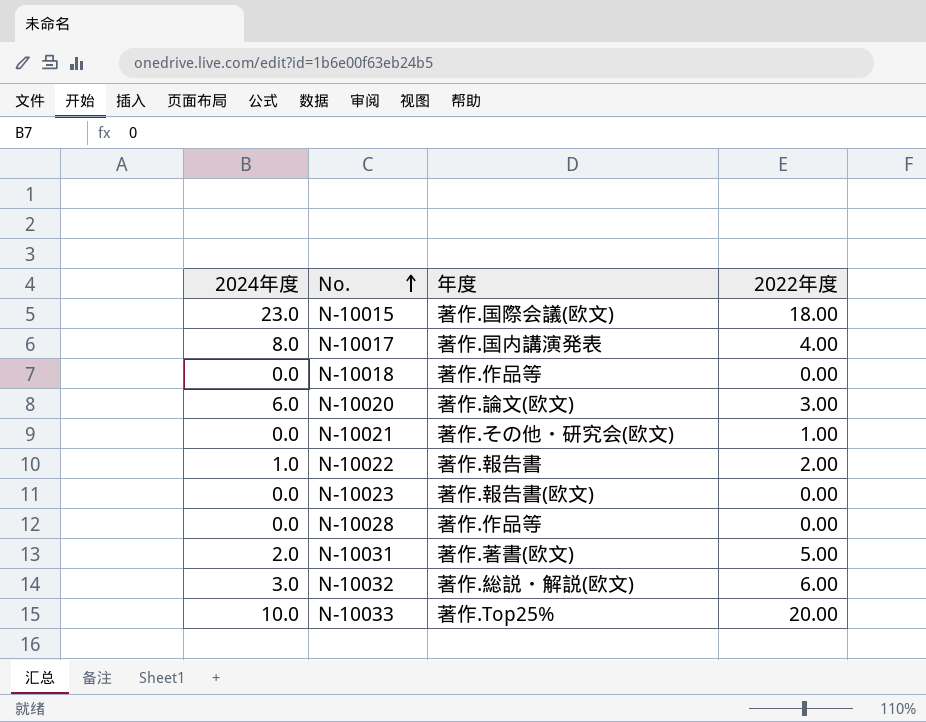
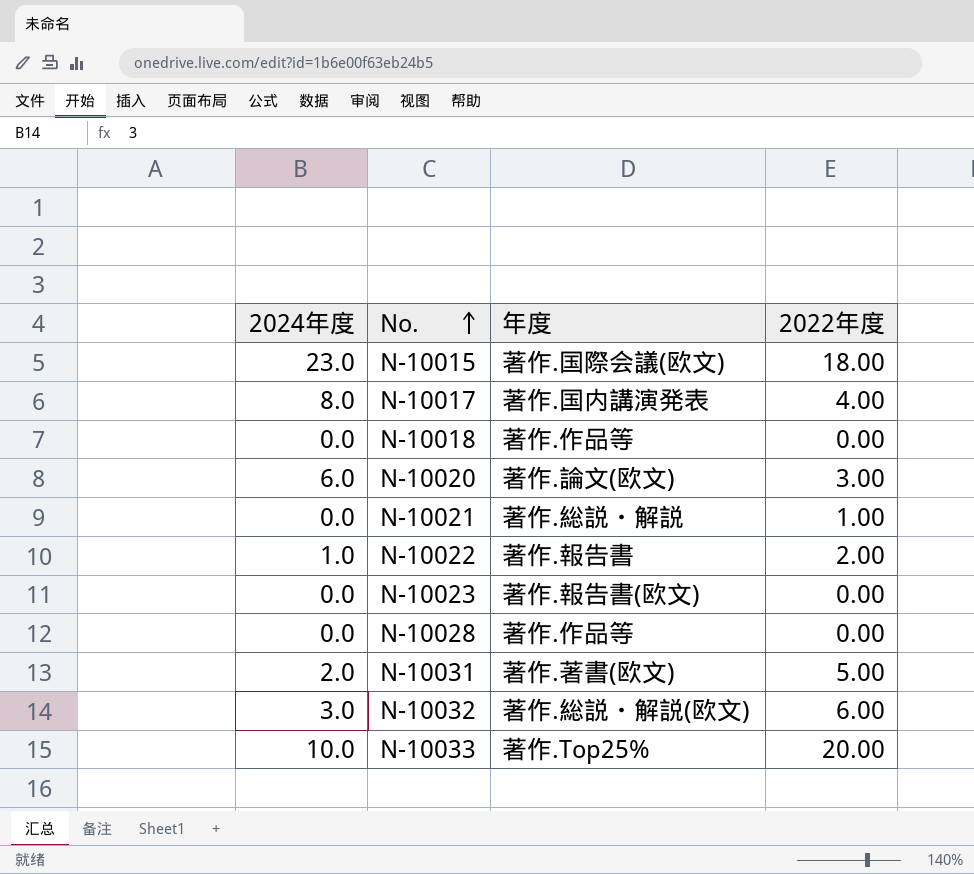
N-10021 | 年度: 著作.その他・研究会(欧文) -> 著作.総説・解説

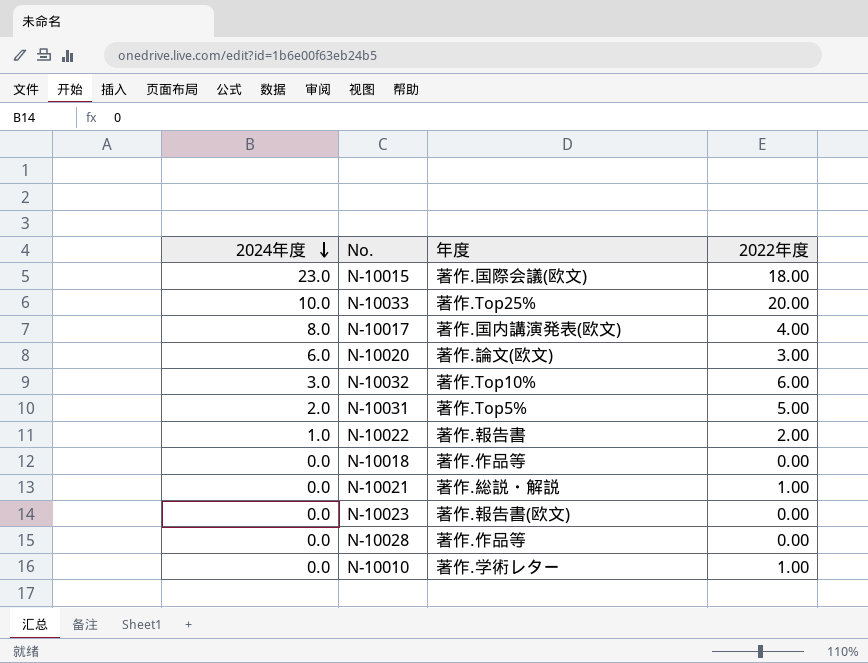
row order: No. ascending -> 2024年度 descending
N-10017 | 年度: 著作.国内講演発表 -> 著作.国内講演発表(欧文)
N-10032 | 年度: 著作.総説・解説(欧文) -> 著作.Top10%
N-10031 | 年度: 著作.著書(欧文) -> 著作.Top5%
row N-10010: none -> 0.0 | 著作.学術レター | 1.00

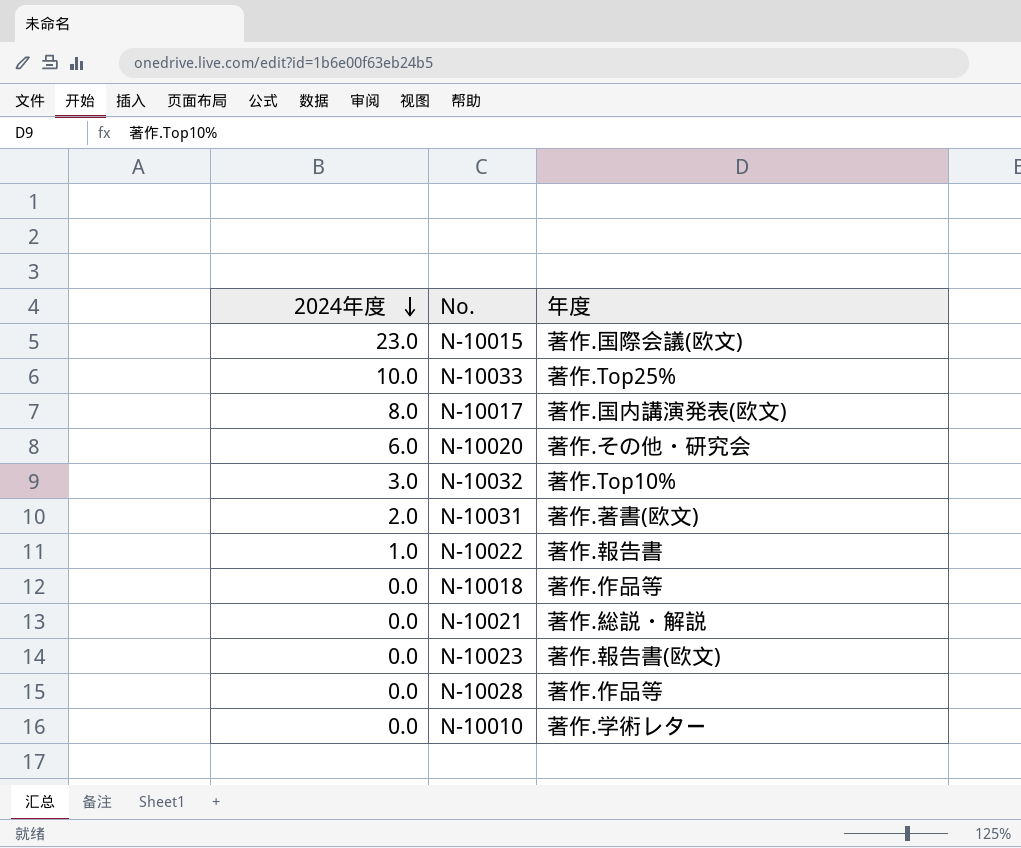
column 2022年度 | position: 4 -> none
N-10020 | 年度: 著作.論文(欧文) -> 著作.その他・研究会
N-10031 | 年度: 著作.Top5% -> 著作.著書(欧文)

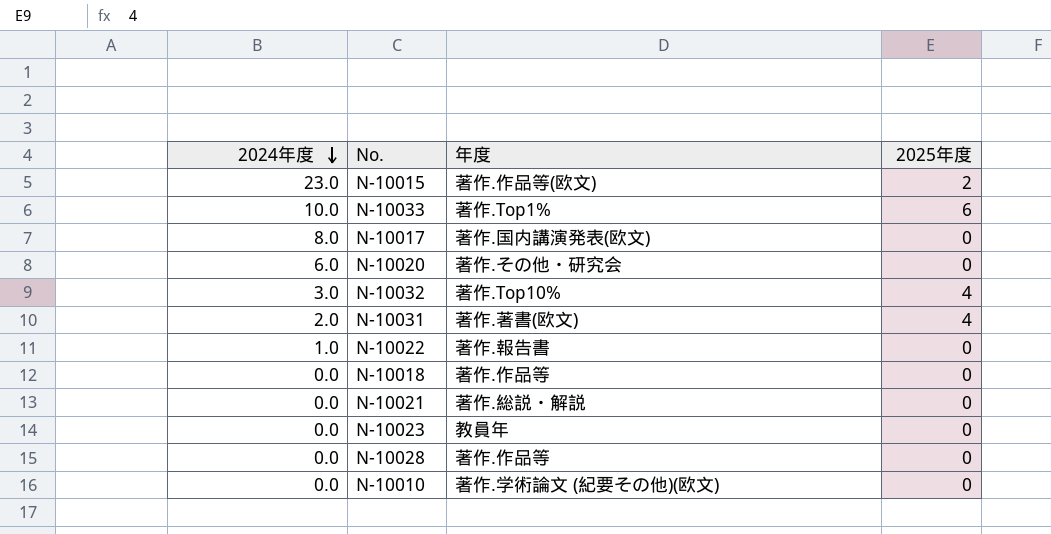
column 2025年度 | position: none -> 4
N-10015 | 年度: 著作.国際会議(欧文) -> 著作.作品等(欧文)
N-10033 | 年度: 著作.Top25% -> 著作.Top1%
N-10023 | 年度: 著作.報告書(欧文) -> 教員年
N-10010 | 年度: 著作.学術レター -> 著作.学術論文 (紀要その他)(欧文)

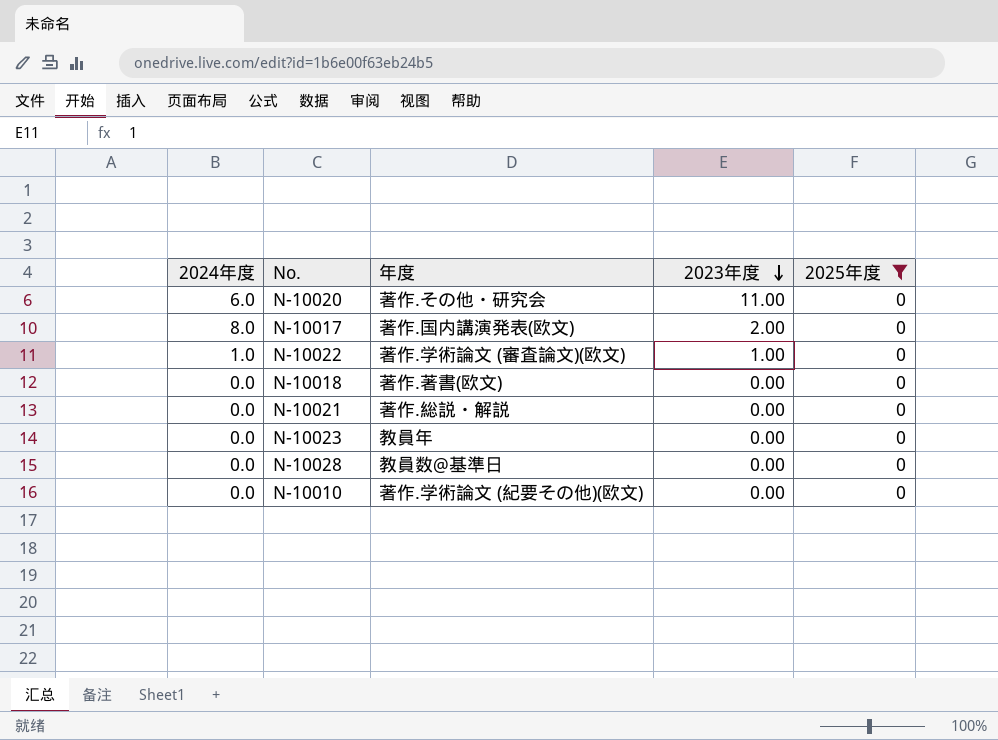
filter: none -> 2025年度 = 0
row order: 2024年度 descending -> 2023年度 descending
column 2023年度 | position: none -> 4
N-10022 | 年度: 著作.報告書 -> 著作.学術論文 (審査論文)(欧文)
N-10018 | 年度: 著作.作品等 -> 著作.著書(欧文)
N-10028 | 年度: 著作.作品等 -> 教員数@基準日

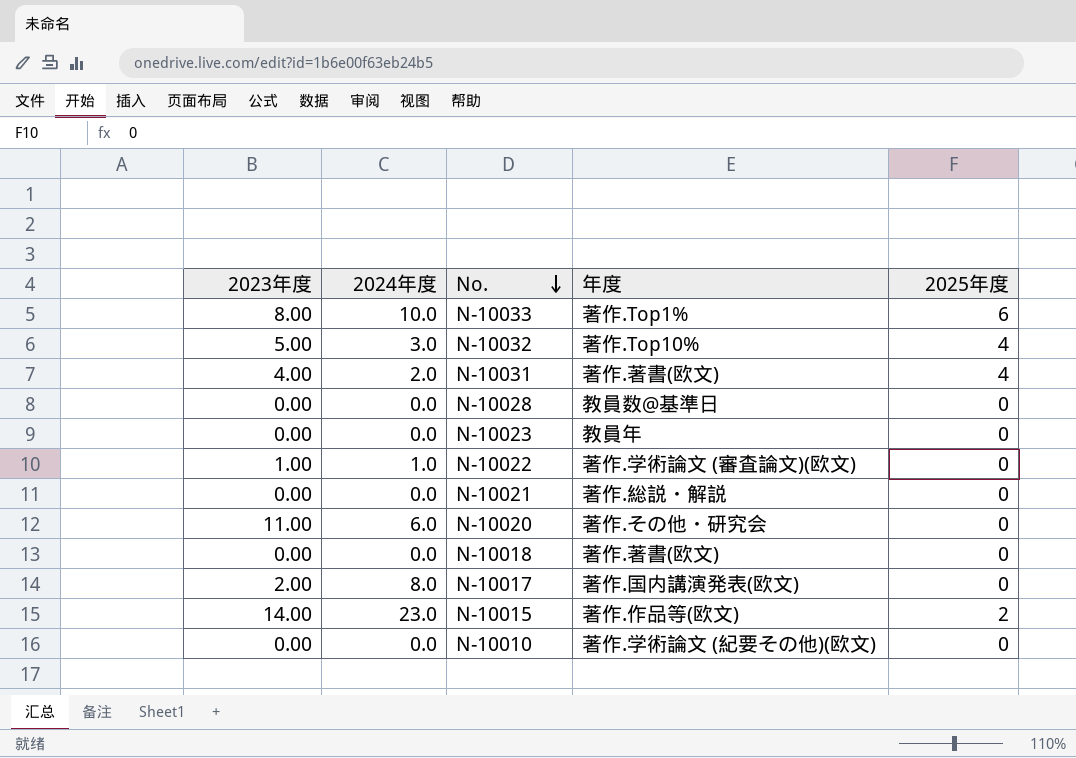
filter: 2025年度 = 0 -> none
row order: 2023年度 descending -> No. descending
column 2023年度 | position: 4 -> 1

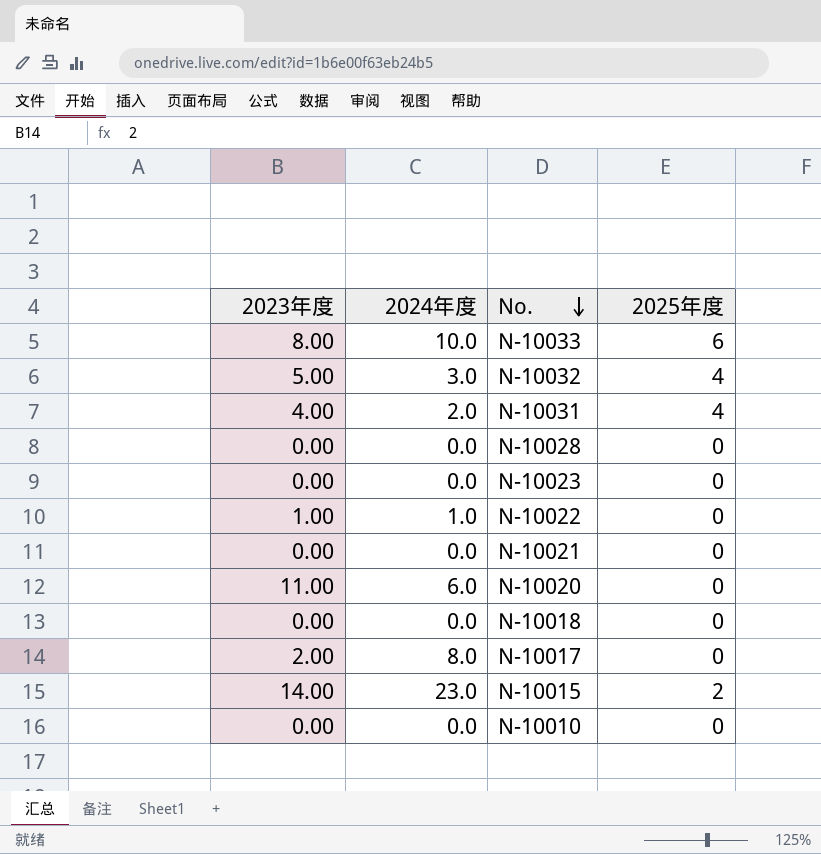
column 年度 | position: 4 -> none

